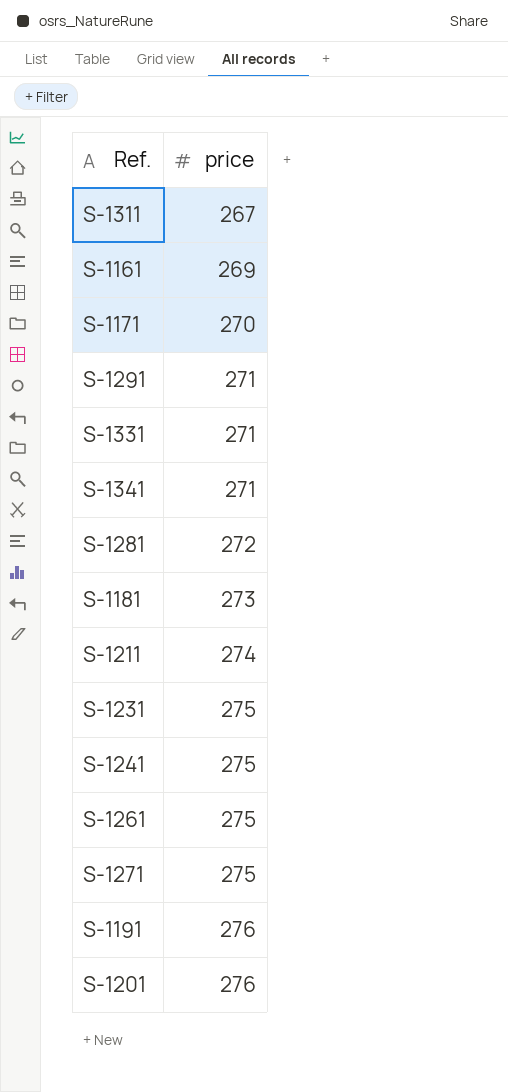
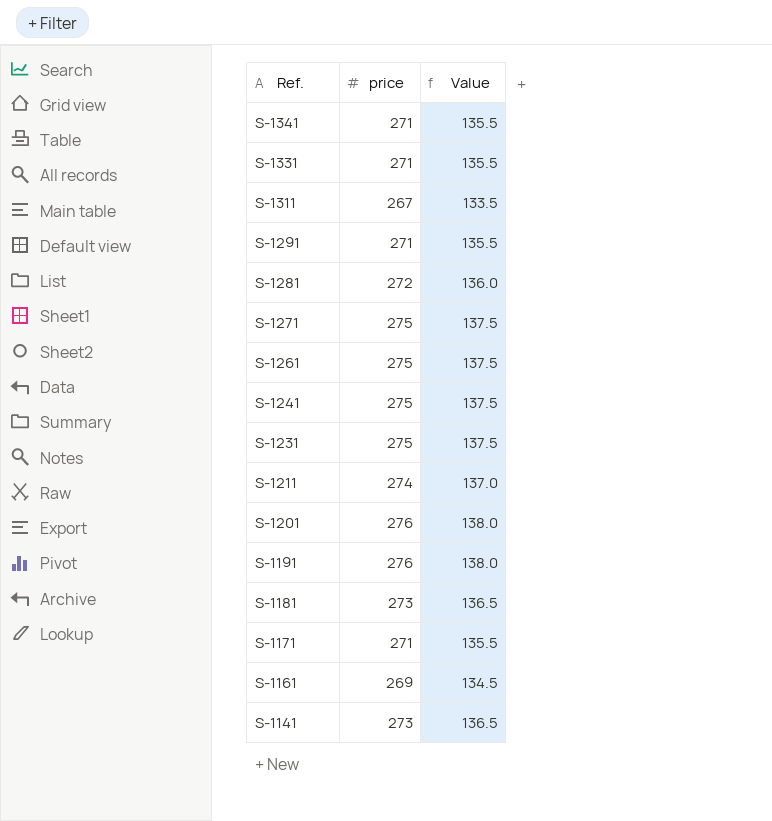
row order: price ascending -> Ref. descending
column Value | formula: none -> [price] * 0.5
S-1171 | price: 270 -> 271
row S-1141: none -> 273 | 136.5

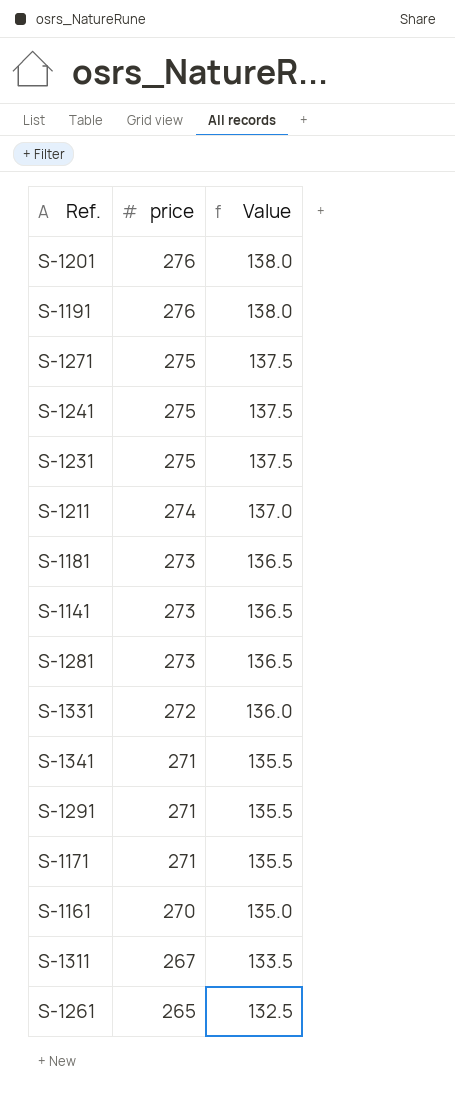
row order: Ref. descending -> price descending
S-1281 | price: 272 -> 273
S-1281 | Value: 136.0 -> 136.5
S-1331 | price: 271 -> 272
S-1331 | Value: 135.5 -> 136.0
S-1161 | price: 269 -> 270
S-1161 | Value: 134.5 -> 135.0
S-1261 | price: 275 -> 265
S-1261 | Value: 137.5 -> 132.5

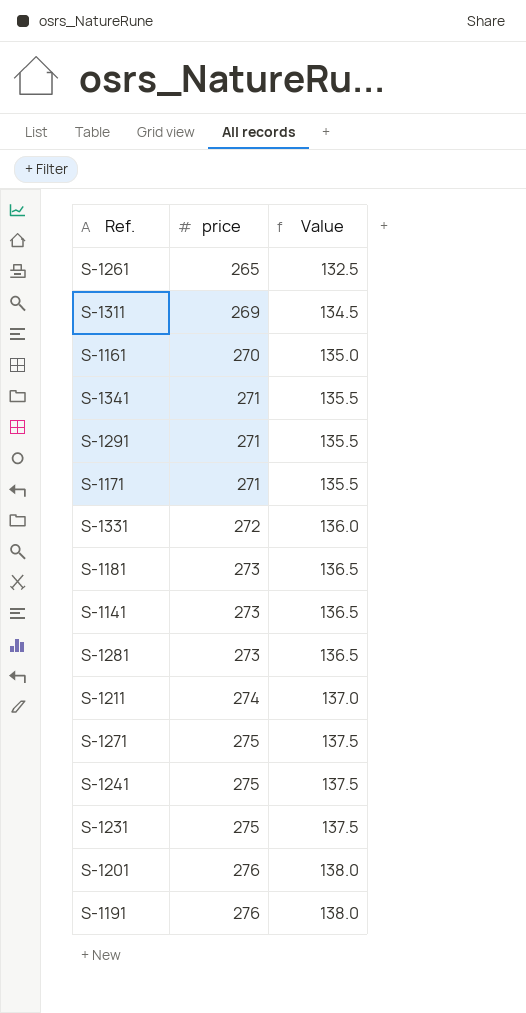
row order: price descending -> price ascending
S-1311 | price: 267 -> 269
S-1311 | Value: 133.5 -> 134.5

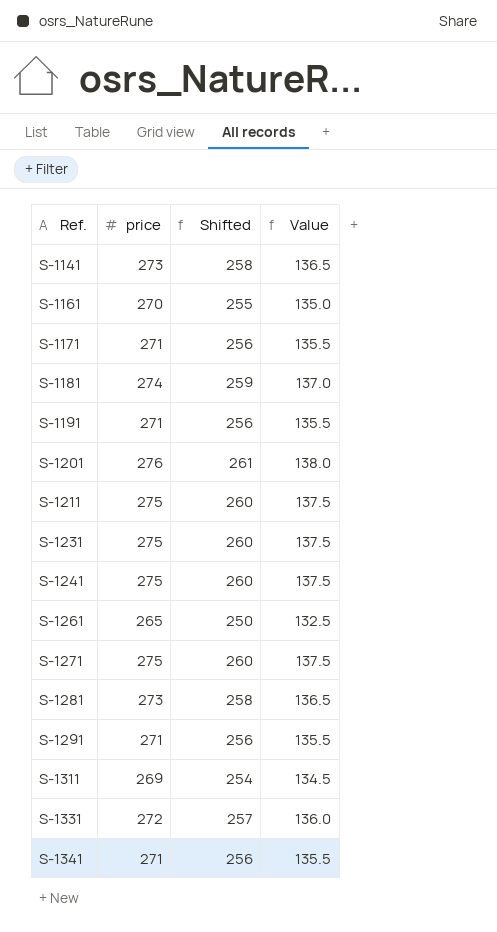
row order: price ascending -> Ref. ascending
column Shifted | formula: none -> [price] - 15
S-1181 | price: 273 -> 274
S-1181 | Value: 136.5 -> 137.0
S-1191 | price: 276 -> 271
S-1191 | Value: 138.0 -> 135.5
S-1211 | price: 274 -> 275
S-1211 | Value: 137.0 -> 137.5

